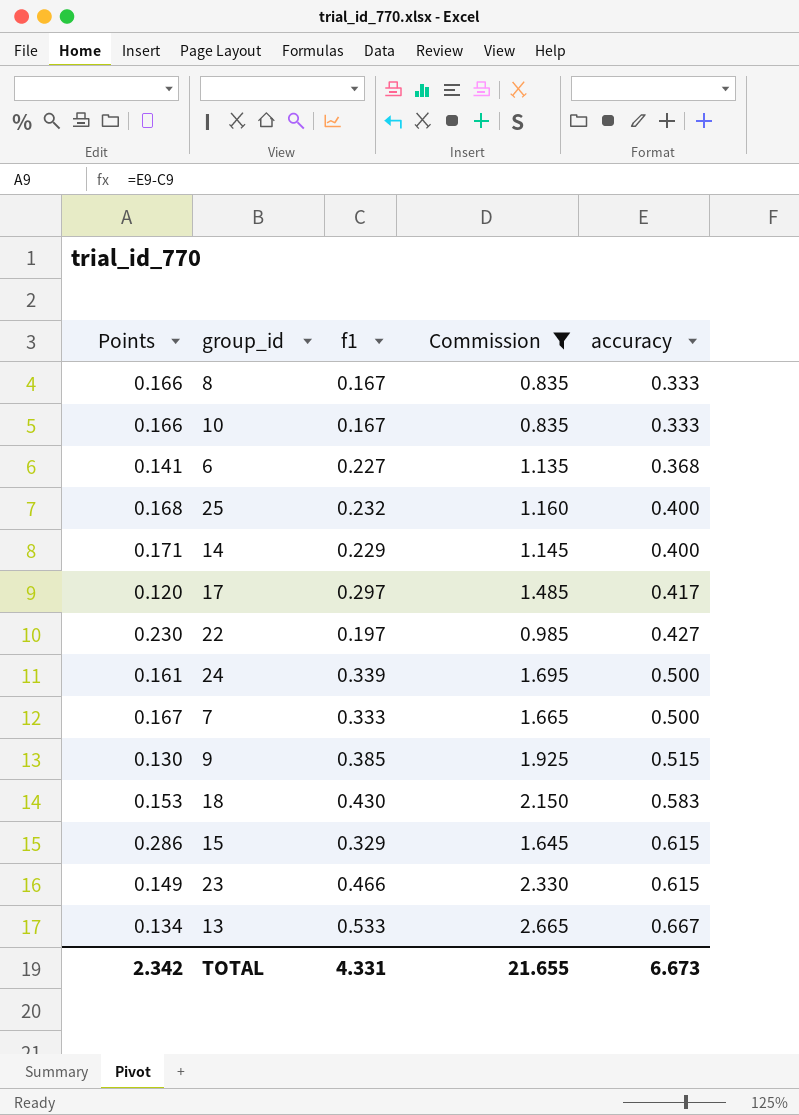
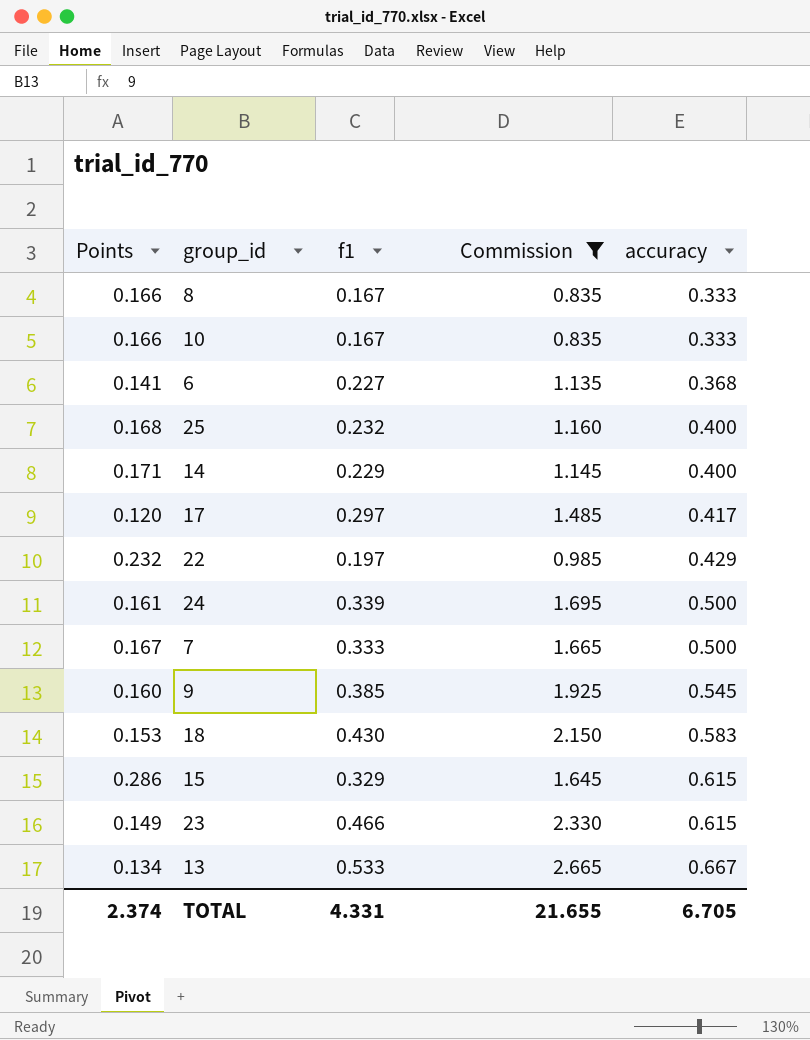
22 | Points: 0.230 -> 0.232
22 | accuracy: 0.427 -> 0.429
9 | Points: 0.130 -> 0.160
9 | accuracy: 0.515 -> 0.545
TOTAL | Points: 2.342 -> 2.374
TOTAL | accuracy: 6.673 -> 6.705

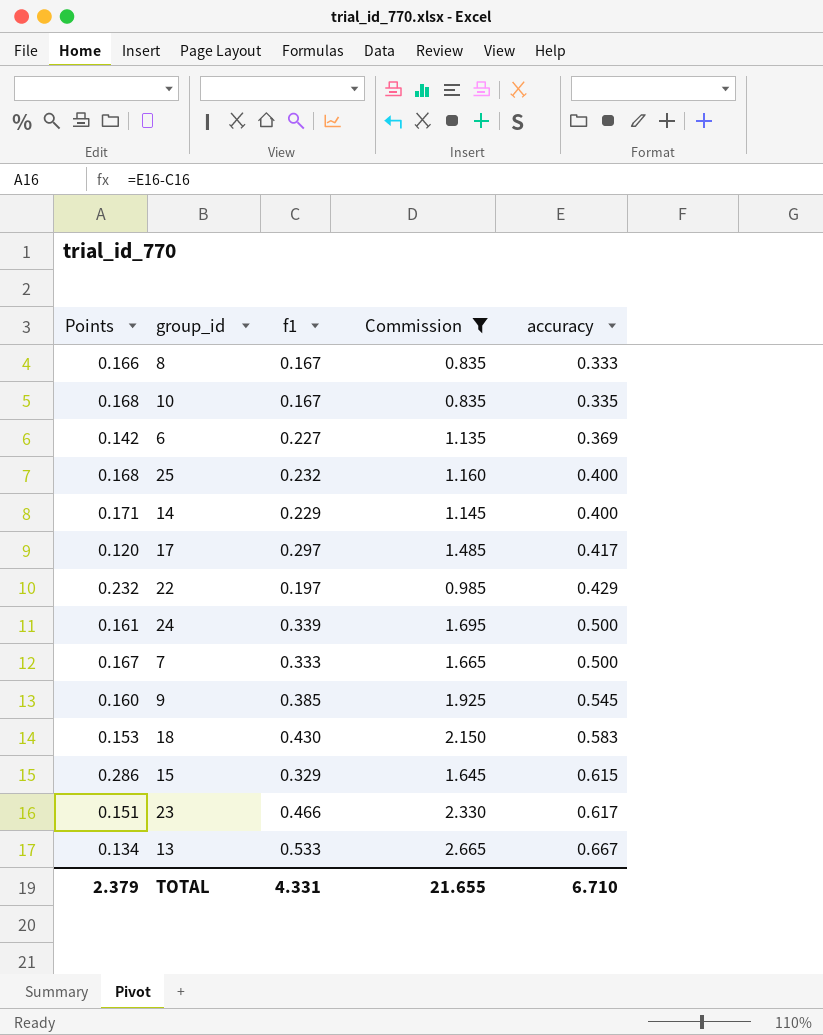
10 | Points: 0.166 -> 0.168
10 | accuracy: 0.333 -> 0.335
6 | Points: 0.141 -> 0.142
6 | accuracy: 0.368 -> 0.369
23 | Points: 0.149 -> 0.151
23 | accuracy: 0.615 -> 0.617
TOTAL | Points: 2.374 -> 2.379
TOTAL | accuracy: 6.705 -> 6.710

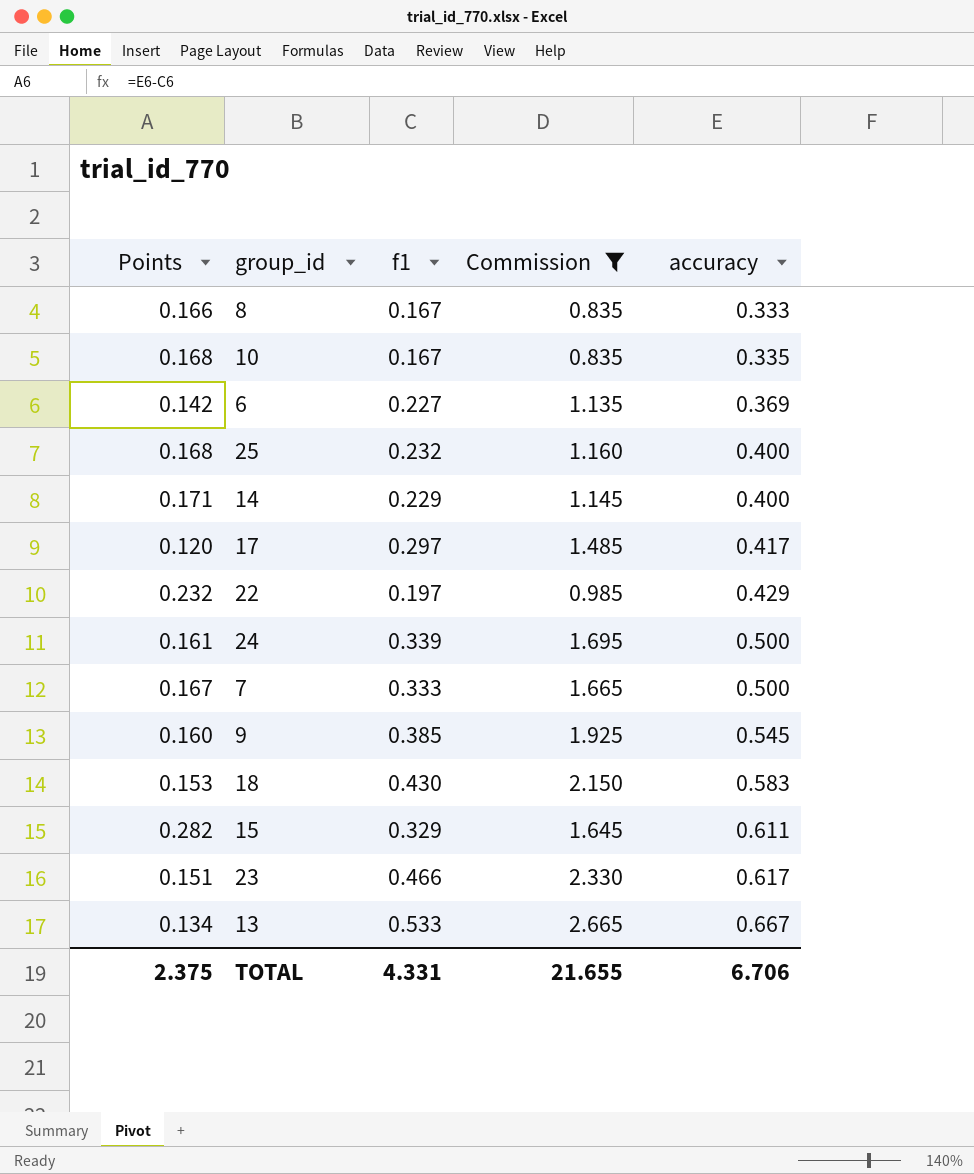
15 | Points: 0.286 -> 0.282
15 | accuracy: 0.615 -> 0.611
TOTAL | Points: 2.379 -> 2.375
TOTAL | accuracy: 6.710 -> 6.706

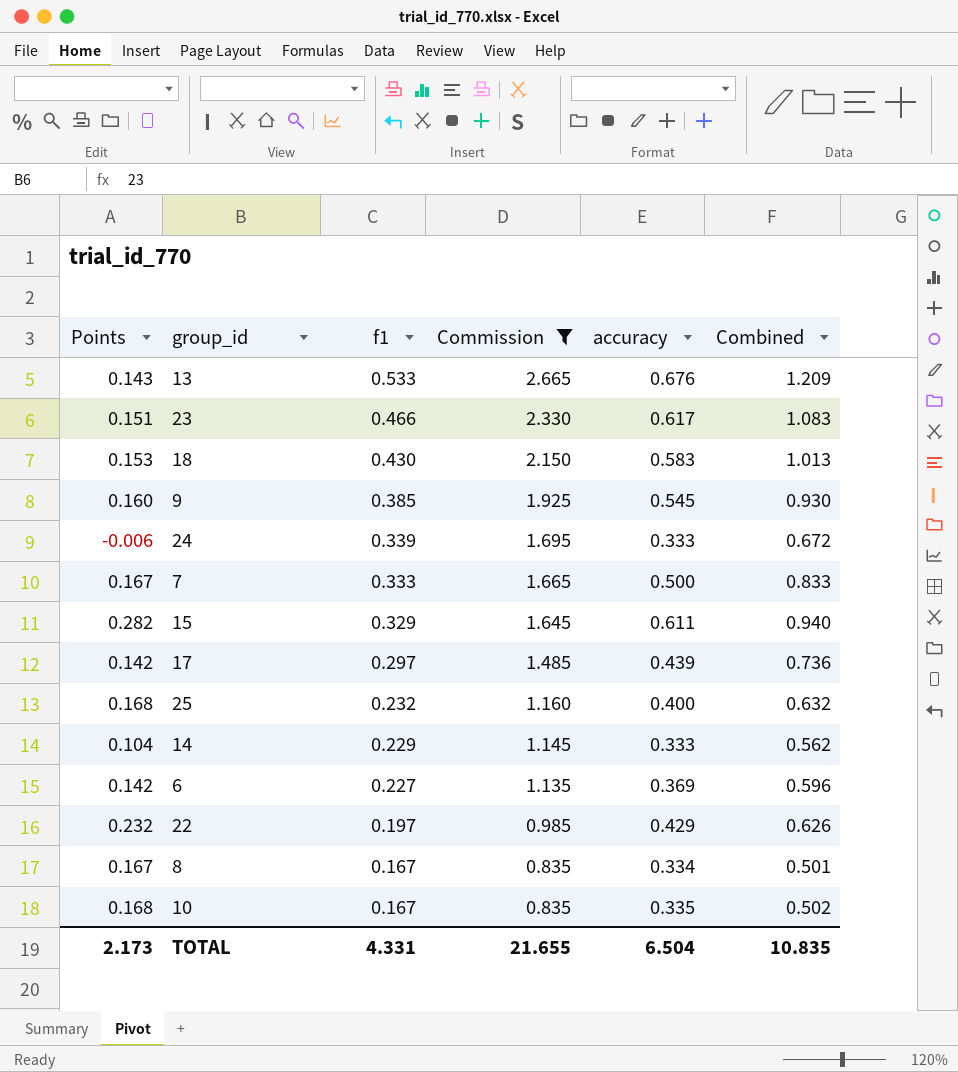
row order: accuracy ascending -> f1 descending
column Combined | formula: none -> [f1] + [accuracy]
13 | Points: 0.134 -> 0.143
13 | accuracy: 0.667 -> 0.676
24 | Points: 0.161 -> -0.006
24 | accuracy: 0.500 -> 0.333
17 | Points: 0.120 -> 0.142
17 | accuracy: 0.417 -> 0.439
14 | Points: 0.171 -> 0.104
14 | accuracy: 0.400 -> 0.333
8 | Points: 0.166 -> 0.167
8 | accuracy: 0.333 -> 0.334
TOTAL | Points: 2.375 -> 2.173
TOTAL | accuracy: 6.706 -> 6.504

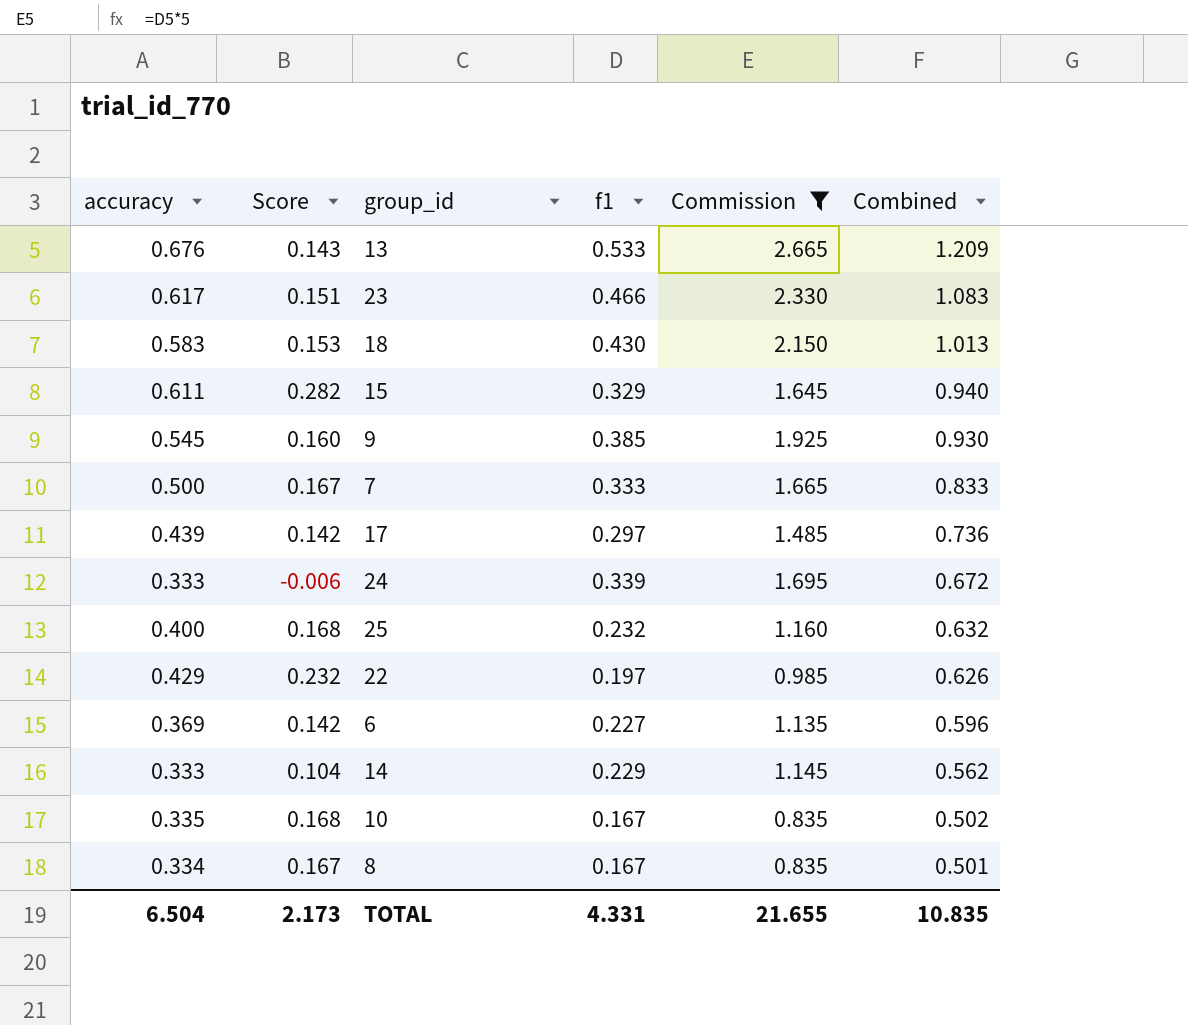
row order: f1 descending -> Combined descending
column accuracy | position: 5 -> 1
column name: Points -> Score

